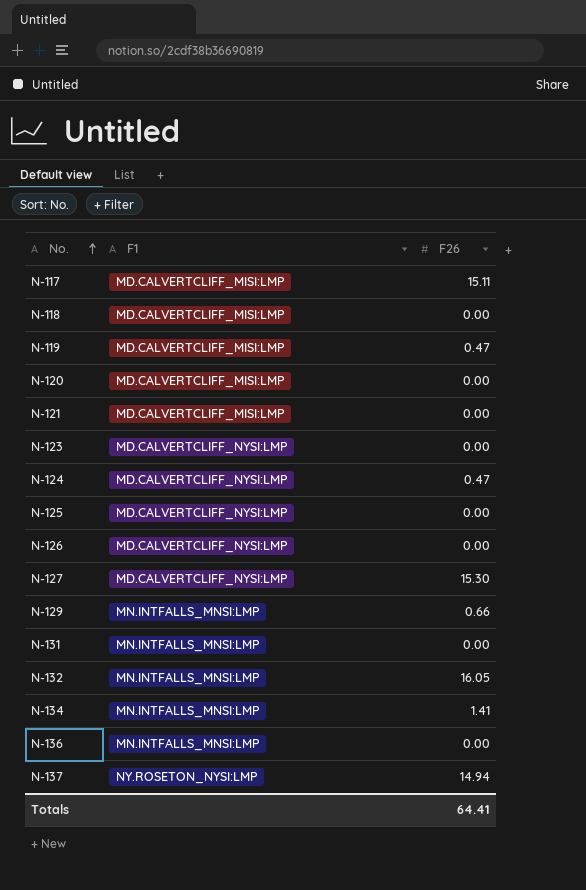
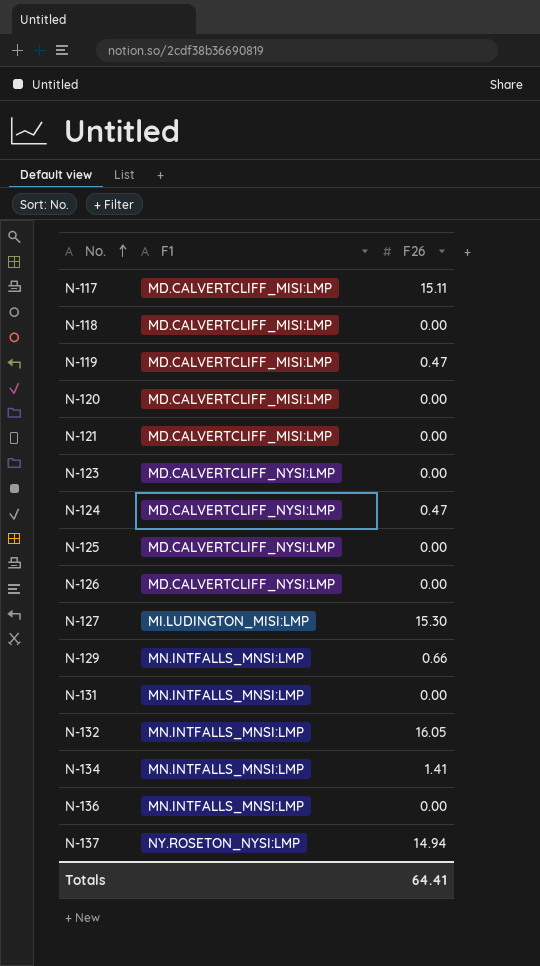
N-127 | F1: MD.CALVERTCLIFF_NYSI:LMP -> MI.LUDINGTON_MISI:LMP

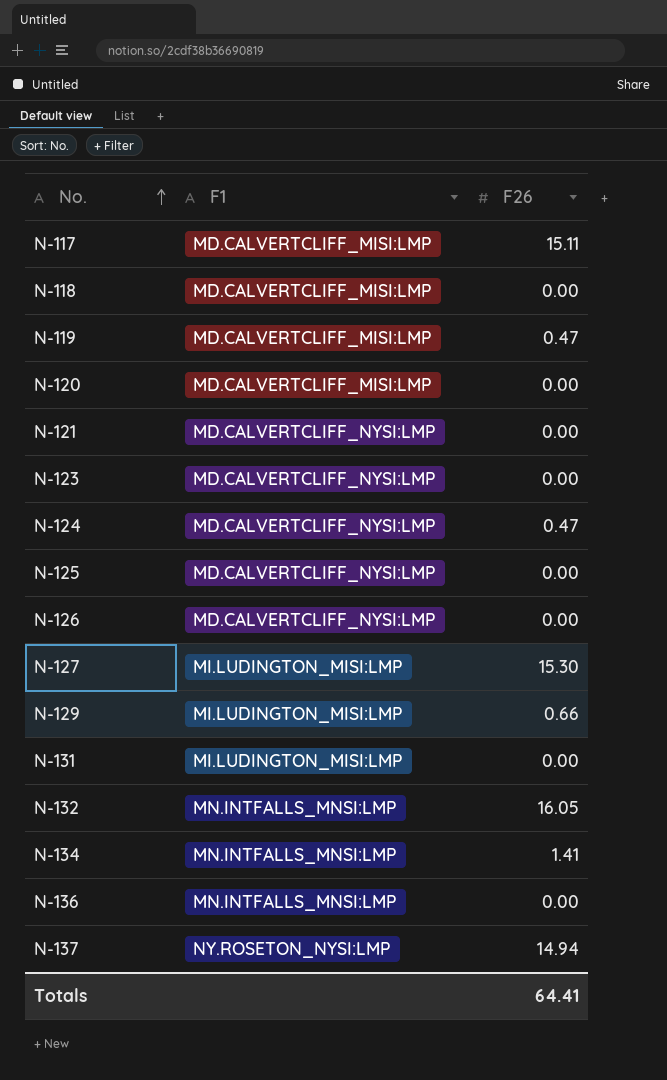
N-121 | F1: MD.CALVERTCLIFF_MISI:LMP -> MD.CALVERTCLIFF_NYSI:LMP
N-129 | F1: MN.INTFALLS_MNSI:LMP -> MI.LUDINGTON_MISI:LMP
N-131 | F1: MN.INTFALLS_MNSI:LMP -> MI.LUDINGTON_MISI:LMP

